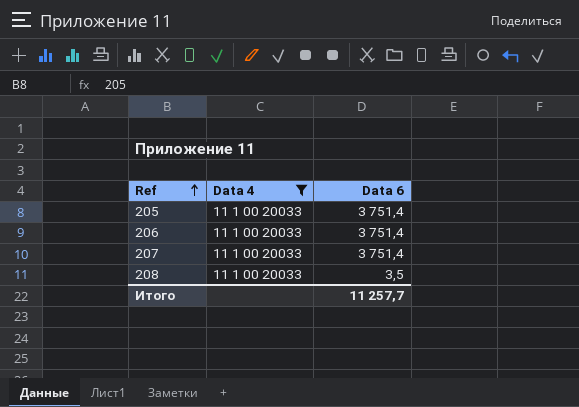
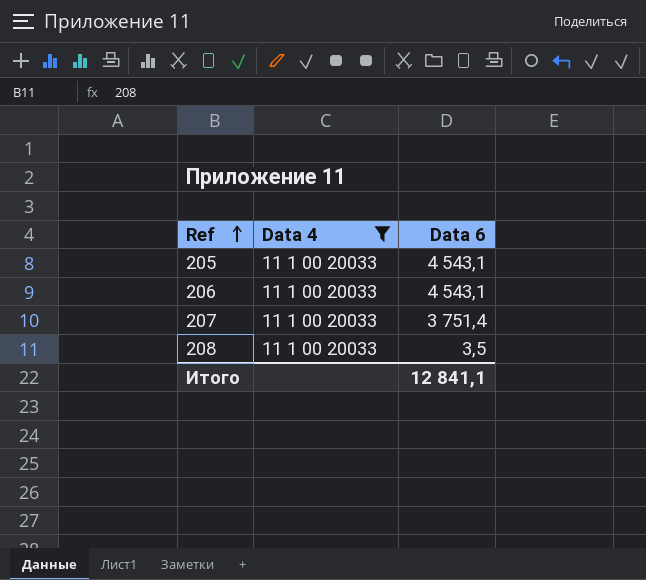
205 | Data 6: 3 751,4 -> 4 543,1
206 | Data 6: 3 751,4 -> 4 543,1
Итого | Data 6: 11 257,7 -> 12 841,1

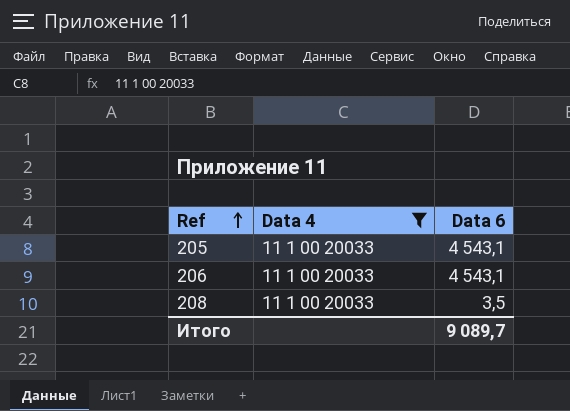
row 207: 11 1 00 20033 | 3 751,4 -> none
Итого | Data 6: 12 841,1 -> 9 089,7

